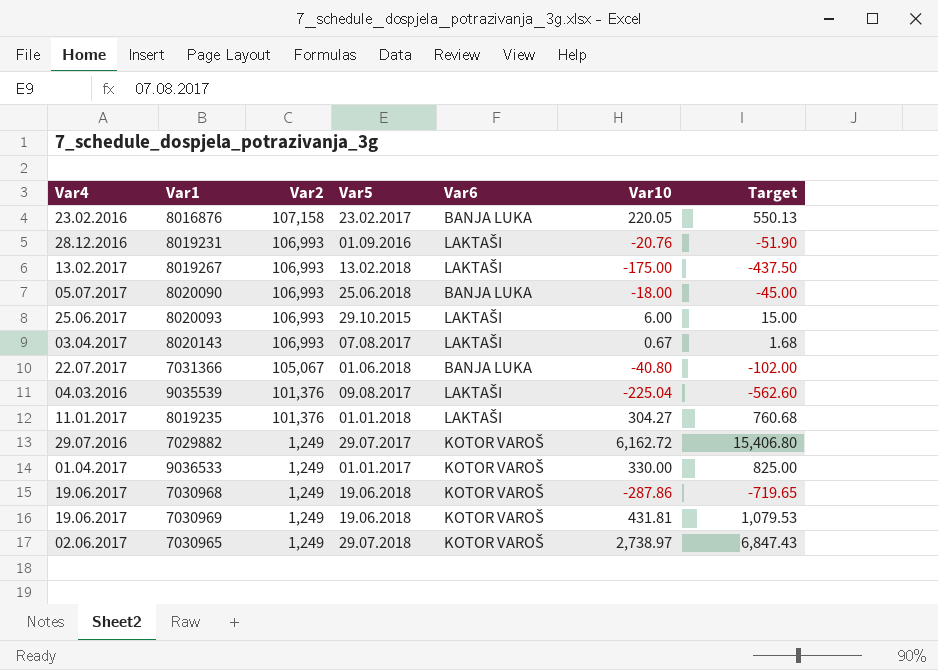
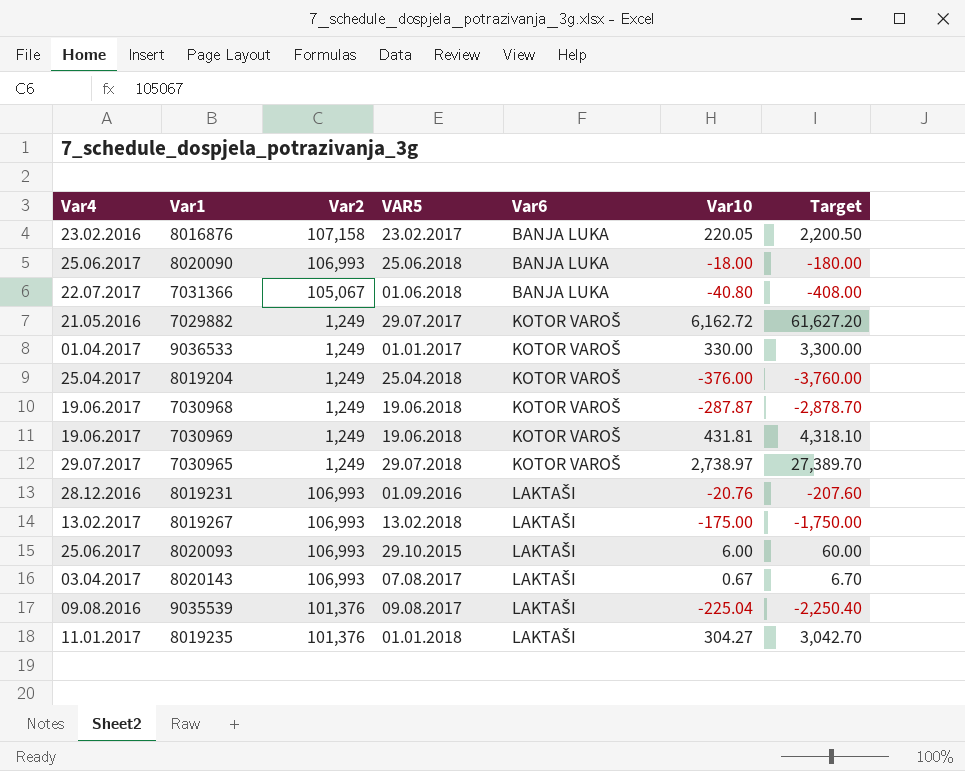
row order: Var2 descending -> Var6 ascending
column name: Var5 -> VAR5
column Target | formula: [Var10] * 2.5 -> [Var10] * 10
8020090 | Var4: 05.07.2017 -> 25.06.2017
7029882 | Var4: 29.07.2016 -> 21.05.2016
row 8019204: none -> 25.04.2017 | 1,249 | 25.04.2018 | KOTOR VAROŠ | -376.00 | -3,760.00
7030968 | Var10: -287.86 -> -287.87
7030965 | Var4: 02.06.2017 -> 29.07.2017
9035539 | Var4: 04.03.2016 -> 09.08.2016

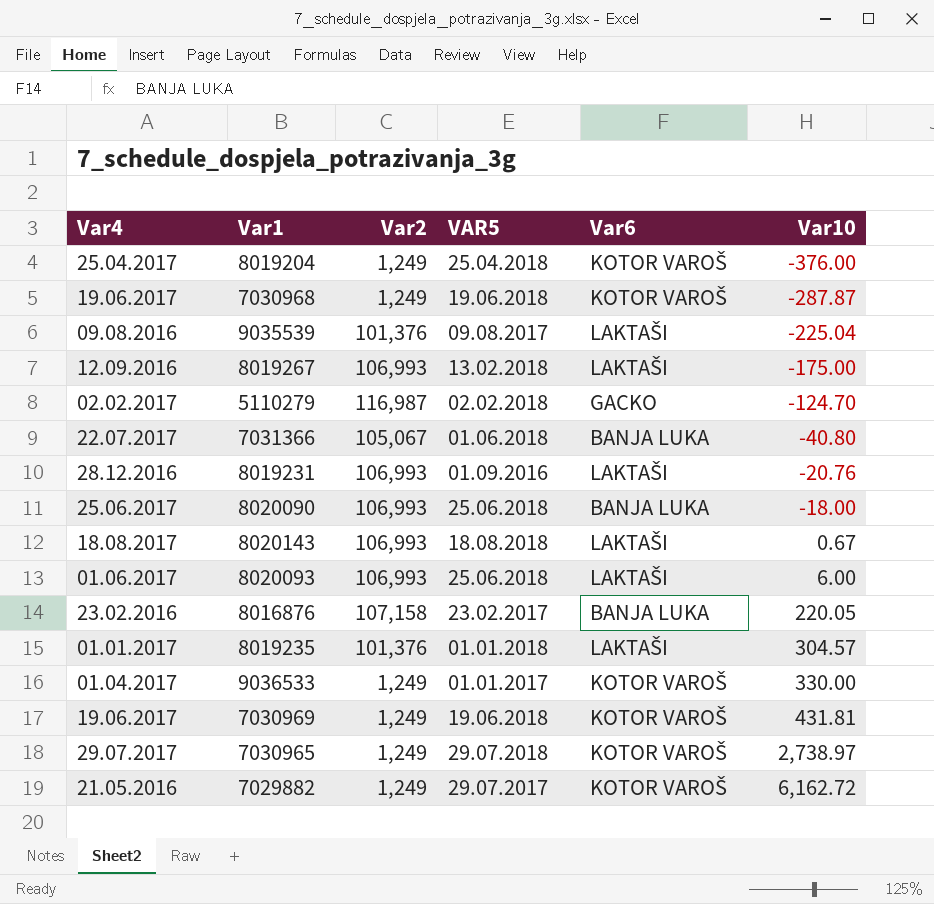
row order: Var6 ascending -> Var10 ascending
column Target | formula: [Var10] * 10 -> none
8019267 | Var4: 13.02.2017 -> 12.09.2016
row 5110279: none -> 02.02.2017 | 116,987 | 02.02.2018 | GACKO | -124.70
8020143 | Var4: 03.04.2017 -> 18.08.2017
8020143 | VAR5: 07.08.2017 -> 18.08.2018
8020093 | Var4: 25.06.2017 -> 01.06.2017
8020093 | VAR5: 29.10.2015 -> 25.06.2018
8019235 | Var4: 11.01.2017 -> 01.01.2017
8019235 | Var10: 304.27 -> 304.57

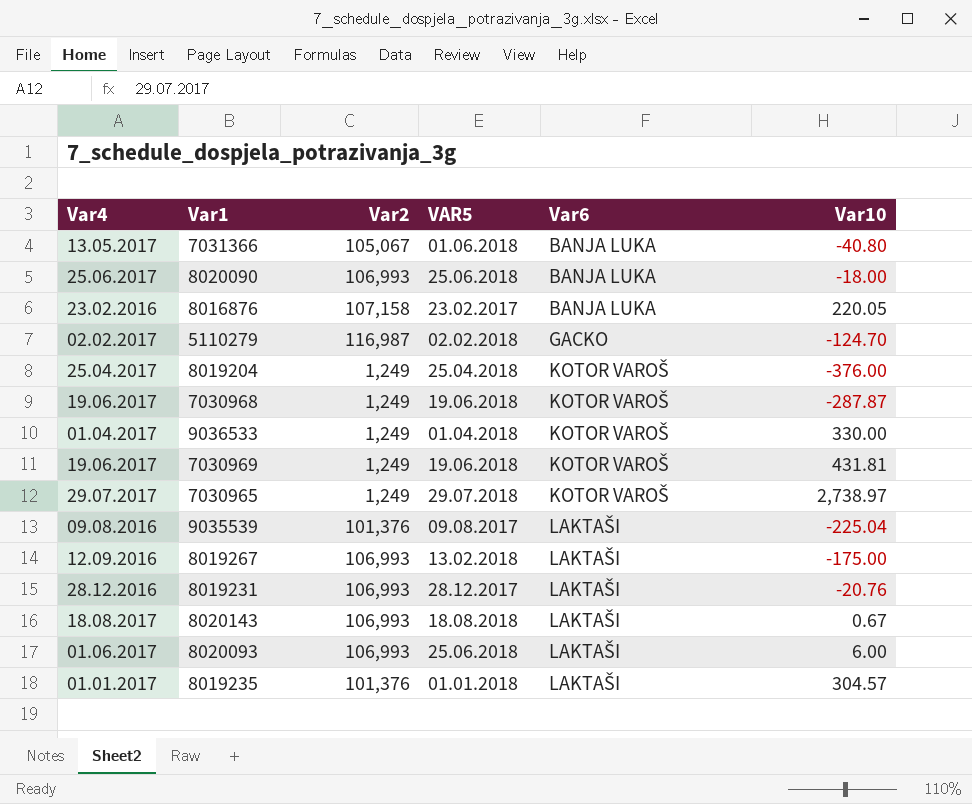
row order: Var10 ascending -> Var6 ascending
row 7029882: 21.05.2016 | 1,249 | 29.07.2017 | KOTOR VAROŠ | 6,162.72 -> none
7031366 | Var4: 22.07.2017 -> 13.05.2017
9036533 | VAR5: 01.01.2017 -> 01.04.2018
8019231 | VAR5: 01.09.2016 -> 28.12.2017

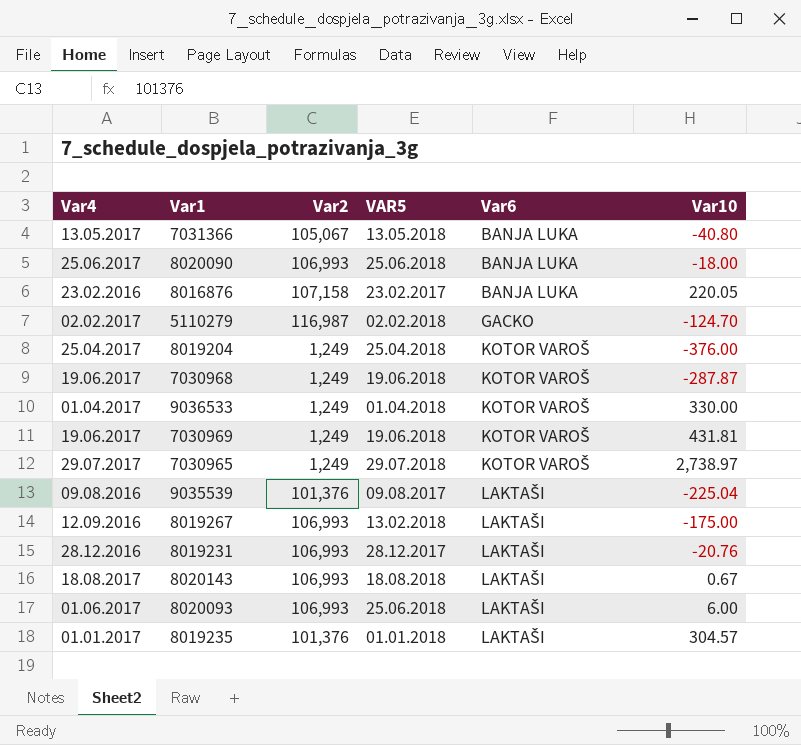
7031366 | VAR5: 01.06.2018 -> 13.05.2018

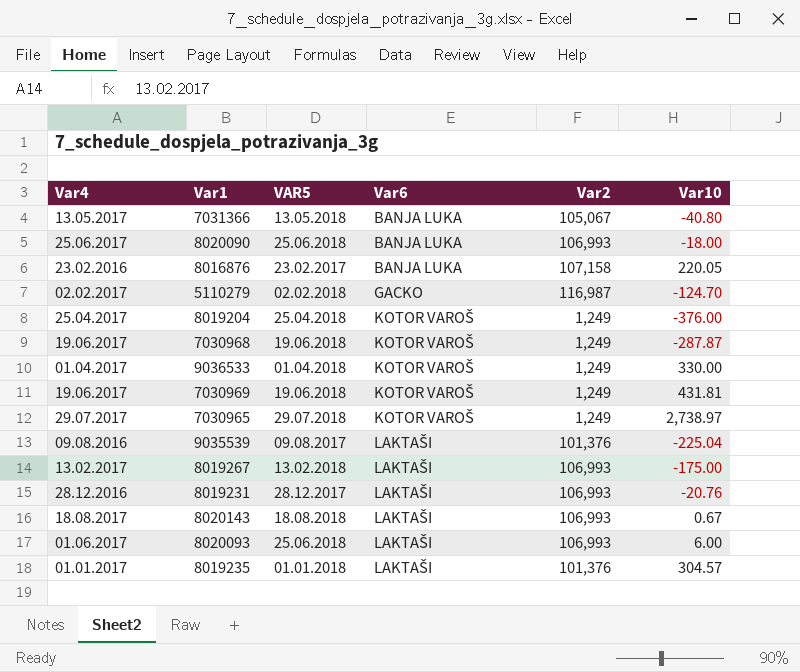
column Var2 | position: 3 -> 5
8019267 | Var4: 12.09.2016 -> 13.02.2017

